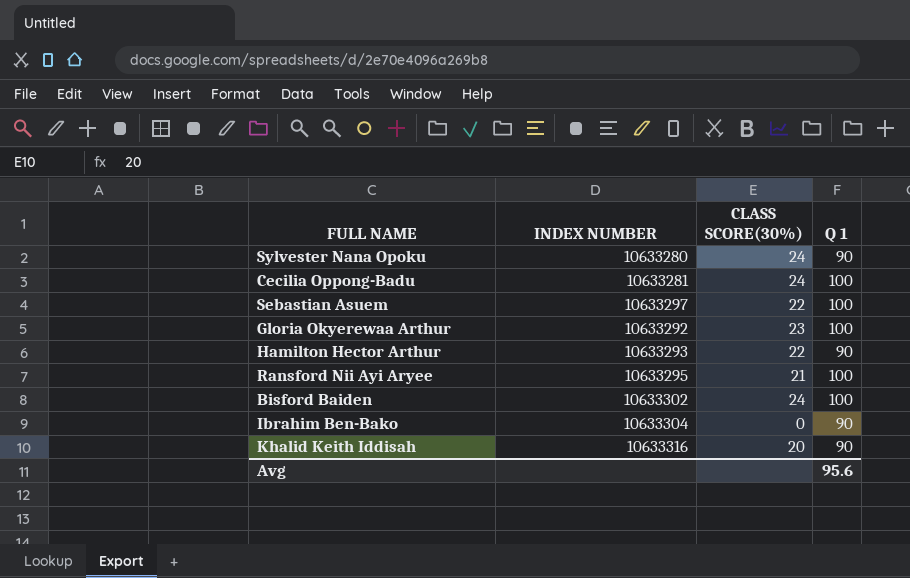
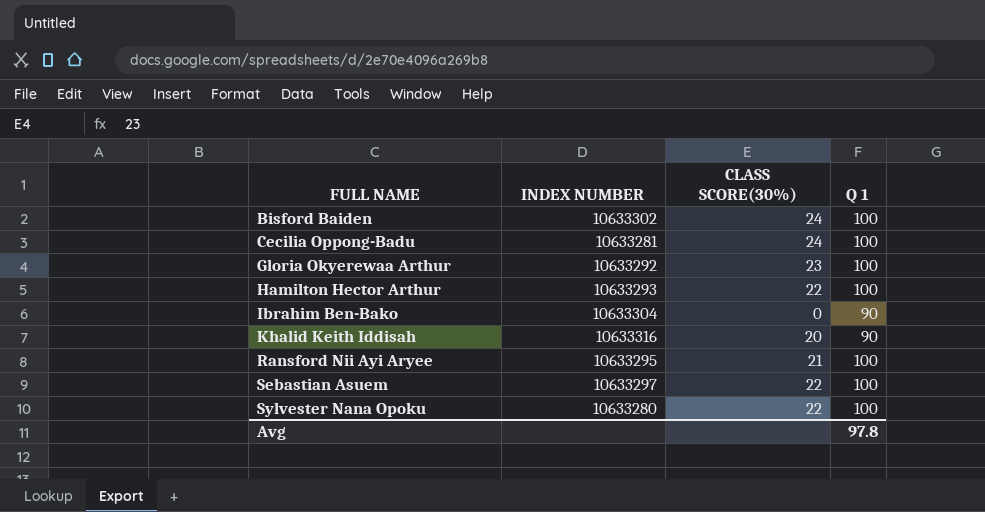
row order: none -> FULL NAME ascending
Hamilton Hector Arthur | Q 1: 90 -> 100
Sylvester Nana Opoku | CLASS SCORE(30%): 24 -> 22
Sylvester Nana Opoku | Q 1: 90 -> 100
Avg | Q 1: 95.6 -> 97.8

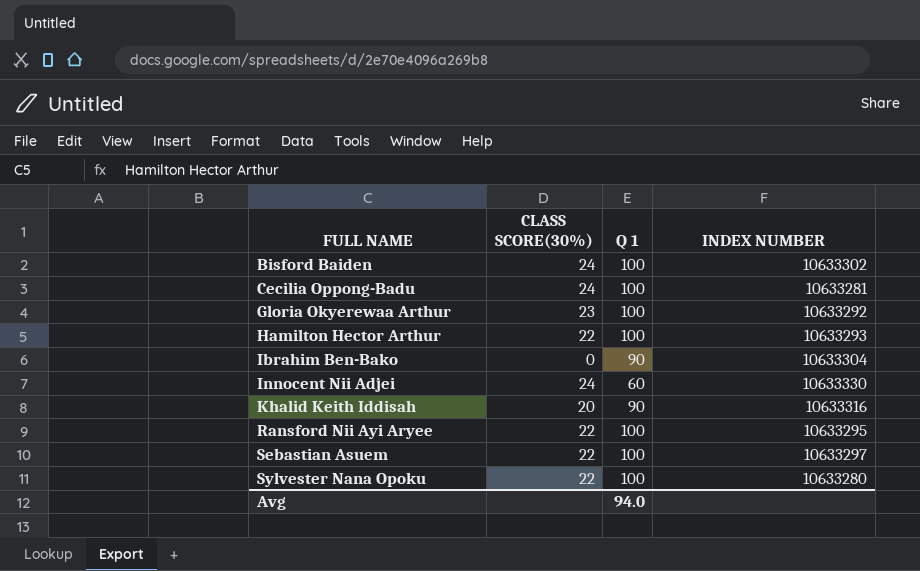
column INDEX NUMBER | position: 2 -> 4
row Innocent Nii Adjei: none -> 24 | 60 | 10633330
Ransford Nii Ayi Aryee | CLASS SCORE(30%): 21 -> 22
Avg | Q 1: 97.8 -> 94.0

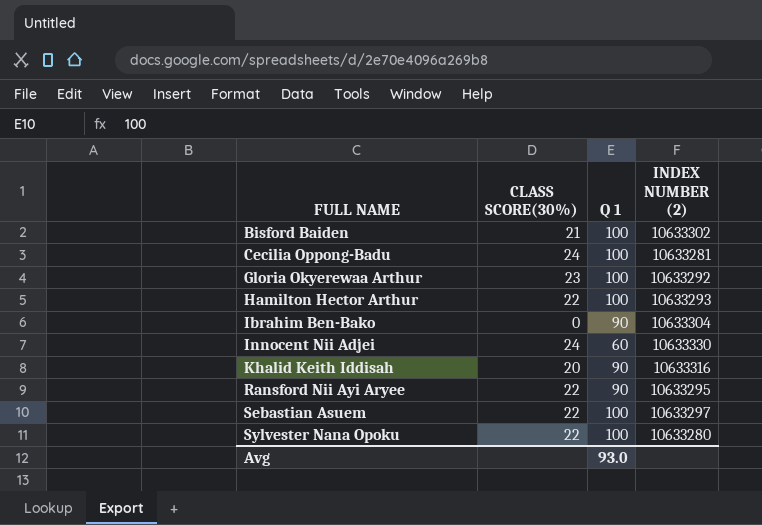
column name: INDEX NUMBER -> INDEX NUMBER (2)
Bisford Baiden | CLASS SCORE(30%): 24 -> 21
Ransford Nii Ayi Aryee | Q 1: 100 -> 90
Avg | Q 1: 94.0 -> 93.0

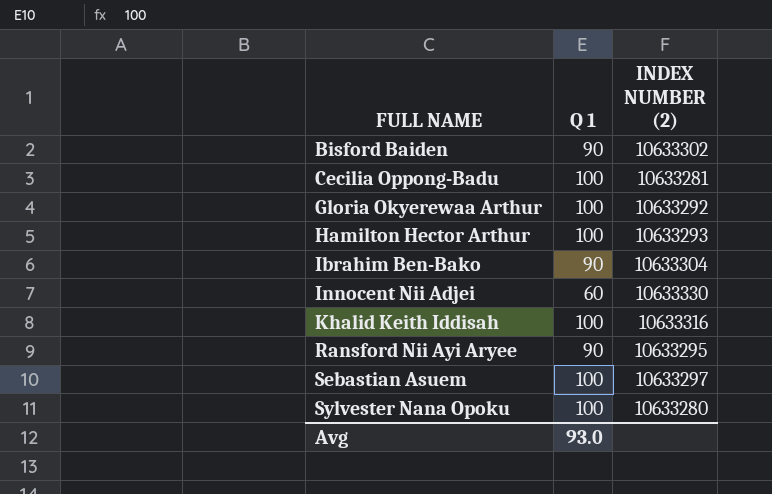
column CLASS SCORE(30%) | position: 2 -> none
Bisford Baiden | Q 1: 100 -> 90
Khalid Keith Iddisah | Q 1: 90 -> 100

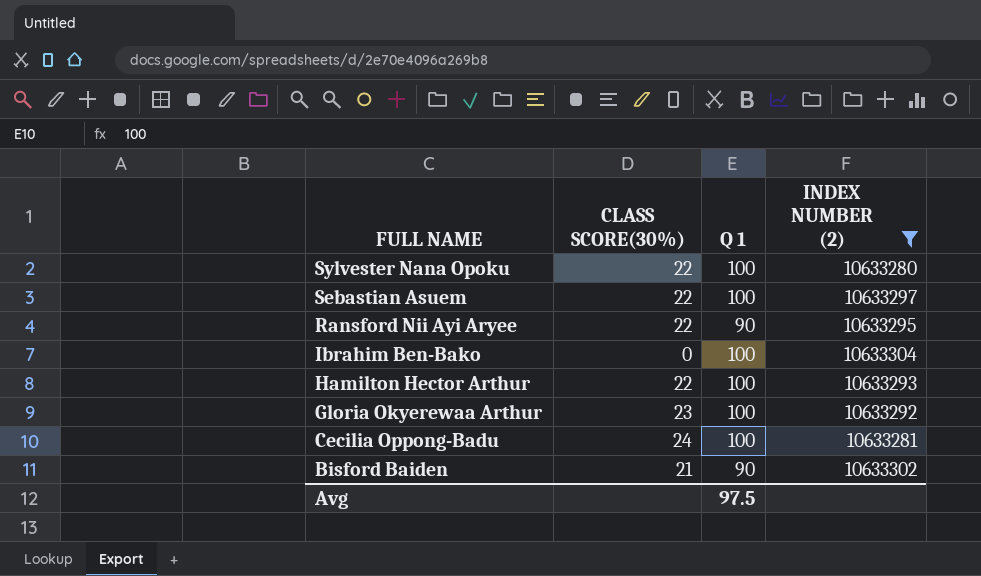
filter: none -> INDEX NUMBER (2) <= 10633304
row order: FULL NAME ascending -> FULL NAME descending
column CLASS SCORE(30%) | position: none -> 2
Ibrahim Ben-Bako | Q 1: 90 -> 100
Avg | Q 1: 93.0 -> 97.5

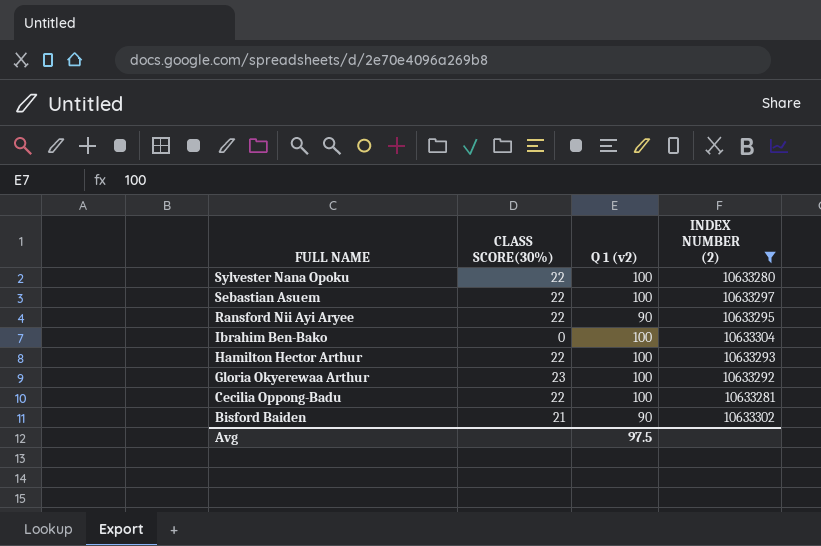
column name: Q 1 -> Q 1 (v2)
Cecilia Oppong-Badu | CLASS SCORE(30%): 24 -> 22

